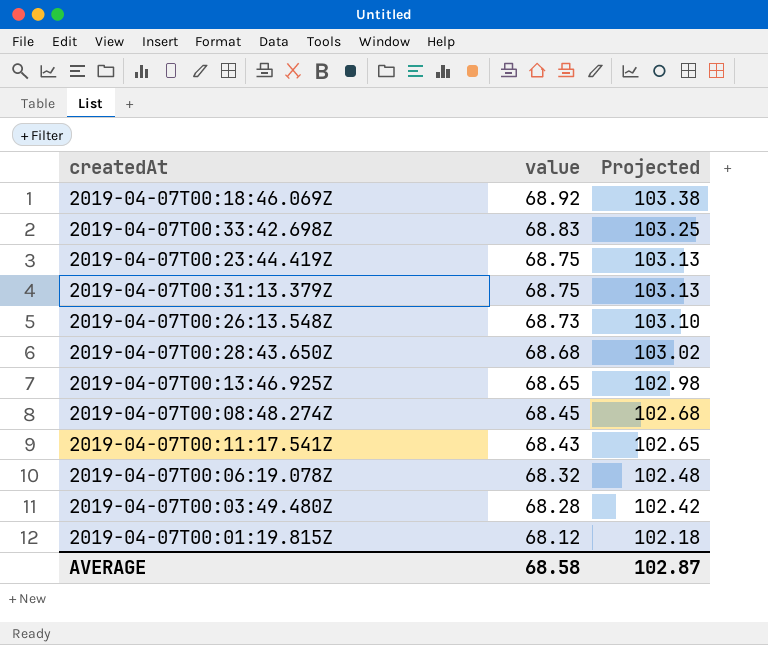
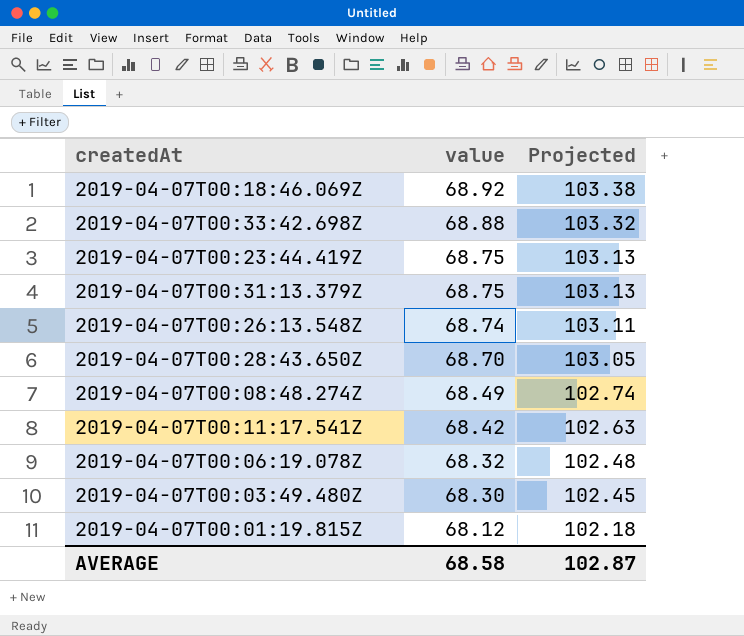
row 2019-04-07T00:13:46.925Z: 68.65 | 102.98 -> none
2019-04-07T00:33:42.698Z | value: 68.83 -> 68.88
2019-04-07T00:33:42.698Z | Projected: 103.25 -> 103.32
2019-04-07T00:26:13.548Z | value: 68.73 -> 68.74
2019-04-07T00:26:13.548Z | Projected: 103.10 -> 103.11
2019-04-07T00:28:43.650Z | value: 68.68 -> 68.70
2019-04-07T00:28:43.650Z | Projected: 103.02 -> 103.05
2019-04-07T00:08:48.274Z | value: 68.45 -> 68.49
2019-04-07T00:08:48.274Z | Projected: 102.68 -> 102.74
2019-04-07T00:11:17.541Z | value: 68.43 -> 68.42
2019-04-07T00:11:17.541Z | Projected: 102.65 -> 102.63
2019-04-07T00:03:49.480Z | value: 68.28 -> 68.30
2019-04-07T00:03:49.480Z | Projected: 102.42 -> 102.45

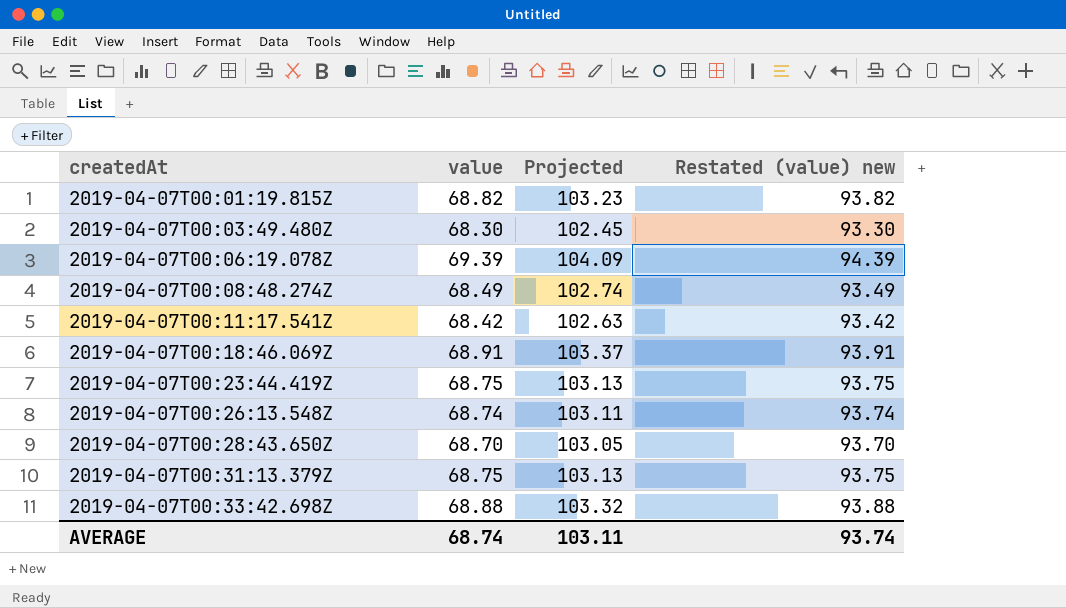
row order: value descending -> createdAt ascending
column Restated (value) new | formula: none -> [value] + 25
2019-04-07T00:01:19.815Z | value: 68.12 -> 68.82
2019-04-07T00:01:19.815Z | Projected: 102.18 -> 103.23
2019-04-07T00:06:19.078Z | value: 68.32 -> 69.39
2019-04-07T00:06:19.078Z | Projected: 102.48 -> 104.09
2019-04-07T00:18:46.069Z | value: 68.92 -> 68.91
2019-04-07T00:18:46.069Z | Projected: 103.38 -> 103.37
AVERAGE | value: 68.58 -> 68.74
AVERAGE | Projected: 102.87 -> 103.11

